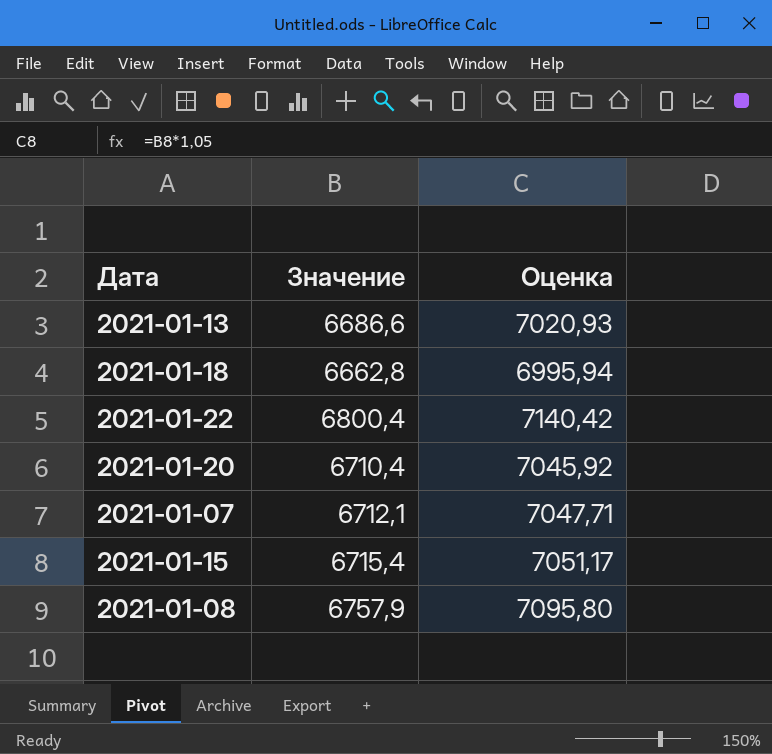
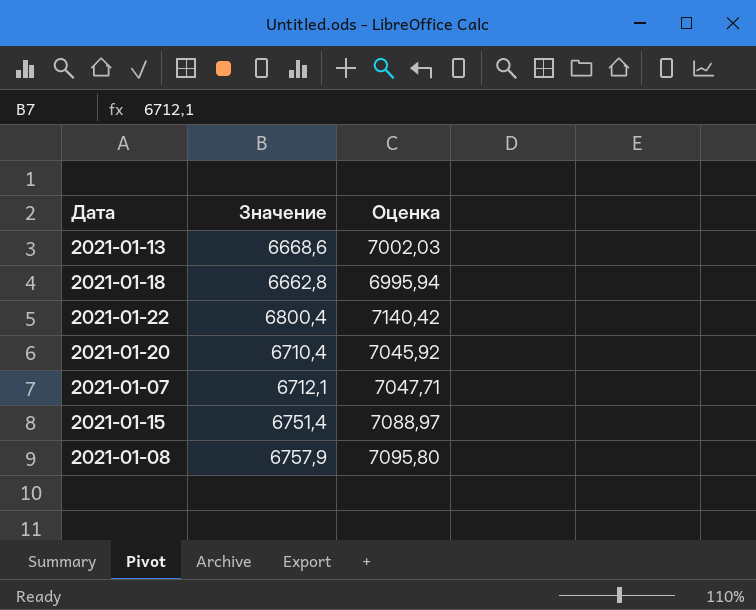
2021-01-13 | Значение: 6686,6 -> 6668,6
2021-01-13 | Оценка: 7020,93 -> 7002,03
2021-01-15 | Значение: 6715,4 -> 6751,4
2021-01-15 | Оценка: 7051,17 -> 7088,97

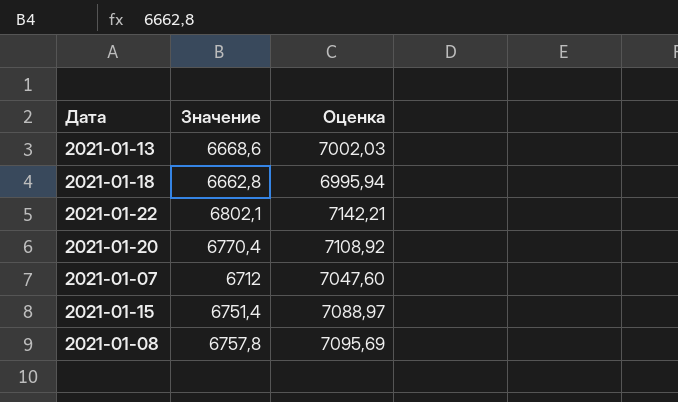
2021-01-22 | Значение: 6800,4 -> 6802,1
2021-01-22 | Оценка: 7140,42 -> 7142,21
2021-01-20 | Значение: 6710,4 -> 6770,4
2021-01-20 | Оценка: 7045,92 -> 7108,92
2021-01-07 | Значение: 6712,1 -> 6712
2021-01-07 | Оценка: 7047,71 -> 7047,60
2021-01-08 | Значение: 6757,9 -> 6757,8
2021-01-08 | Оценка: 7095,80 -> 7095,69

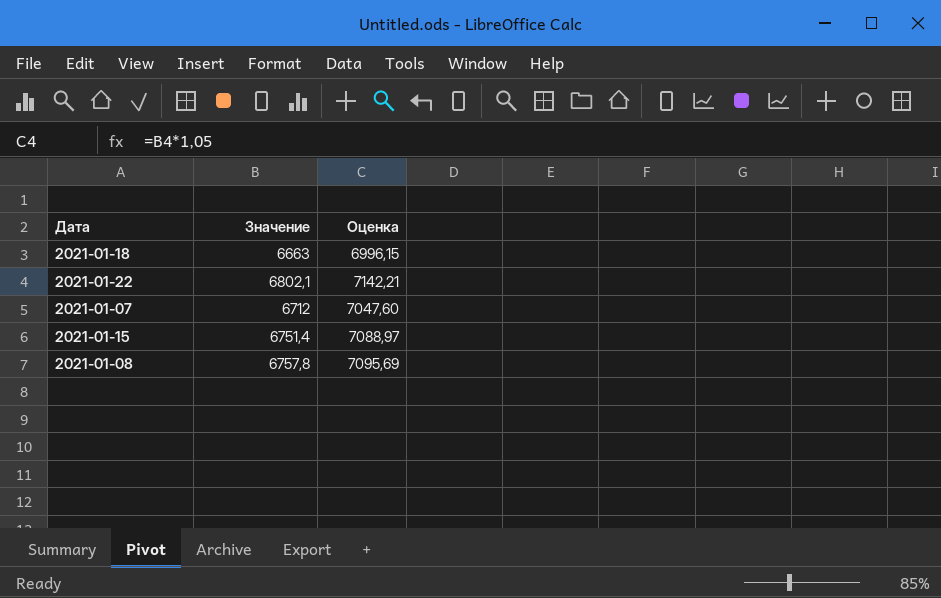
row 2021-01-13: 6668,6 | 7002,03 -> none
row 2021-01-20: 6770,4 | 7108,92 -> none
2021-01-18 | Значение: 6662,8 -> 6663
2021-01-18 | Оценка: 6995,94 -> 6996,15

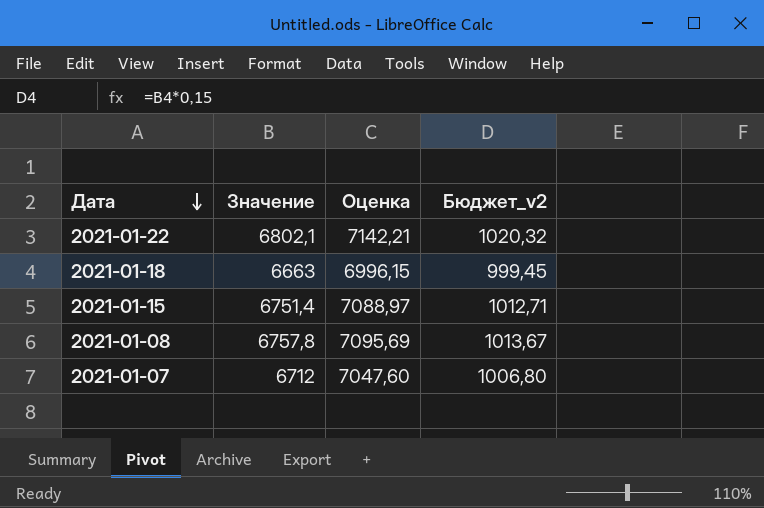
row order: none -> Дата descending
column Бюджет_v2 | formula: none -> [Значение] * 0,15

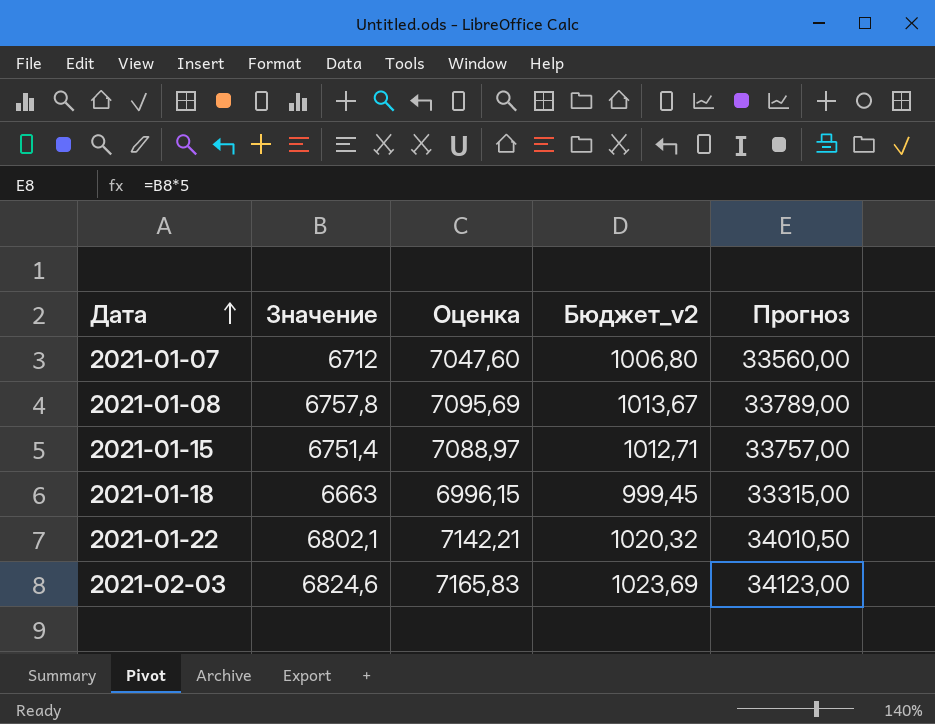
row order: Дата descending -> Дата ascending
column Прогноз | formula: none -> [Значение] * 5
row 2021-02-03: none -> 6824,6 | 7165,83 | 1023,69 | 34123,00

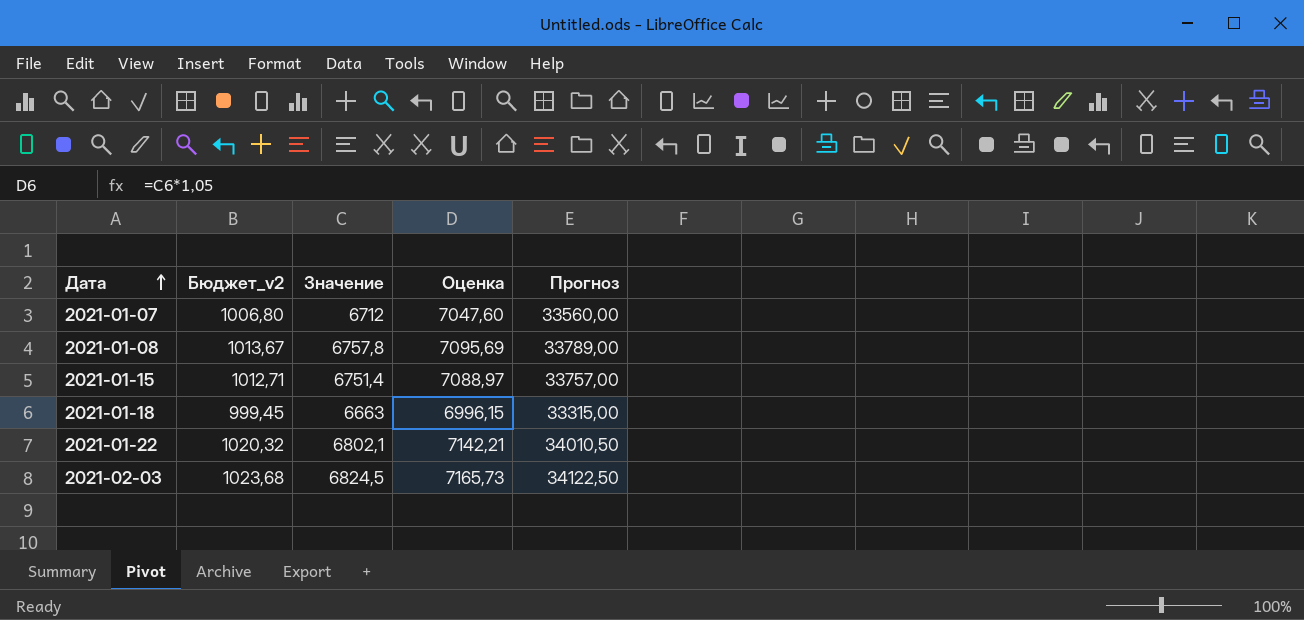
column Бюджет_v2 | position: 4 -> 2
2021-02-03 | Бюджет_v2: 1023,69 -> 1023,68
2021-02-03 | Значение: 6824,6 -> 6824,5
2021-02-03 | Оценка: 7165,83 -> 7165,73
2021-02-03 | Прогноз: 34123,00 -> 34122,50

